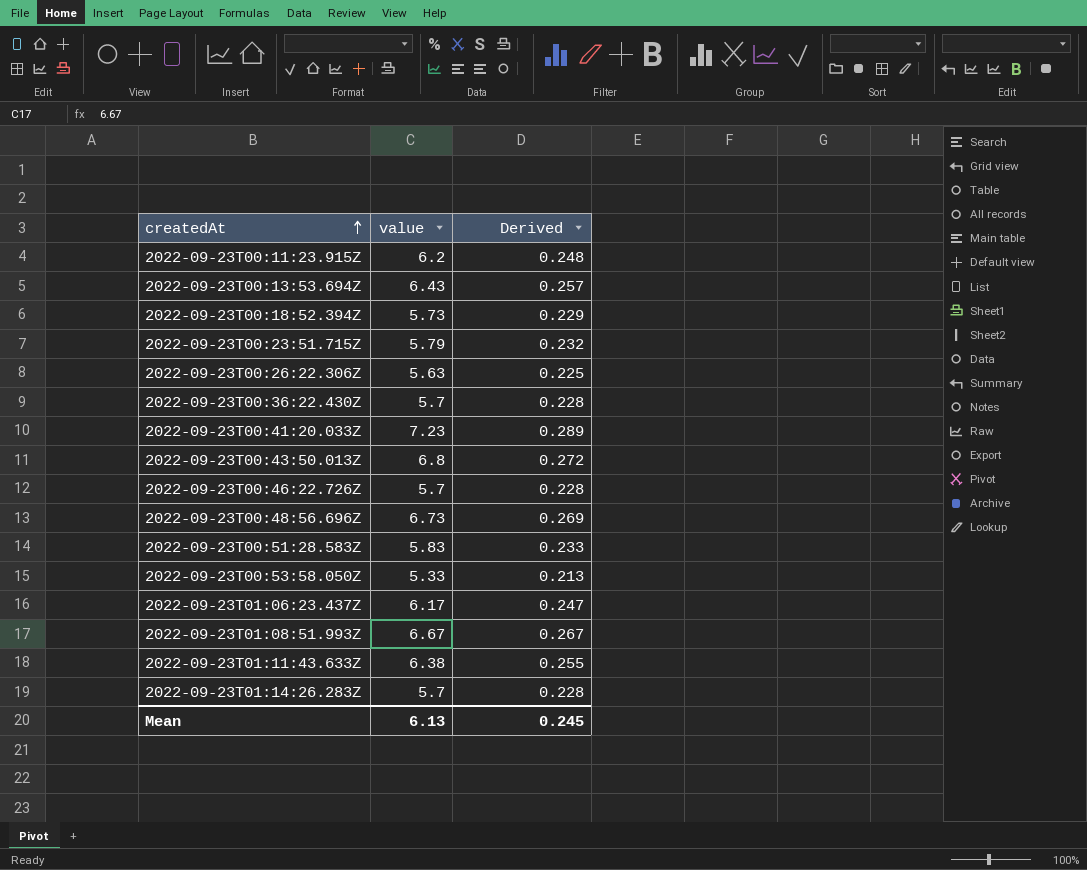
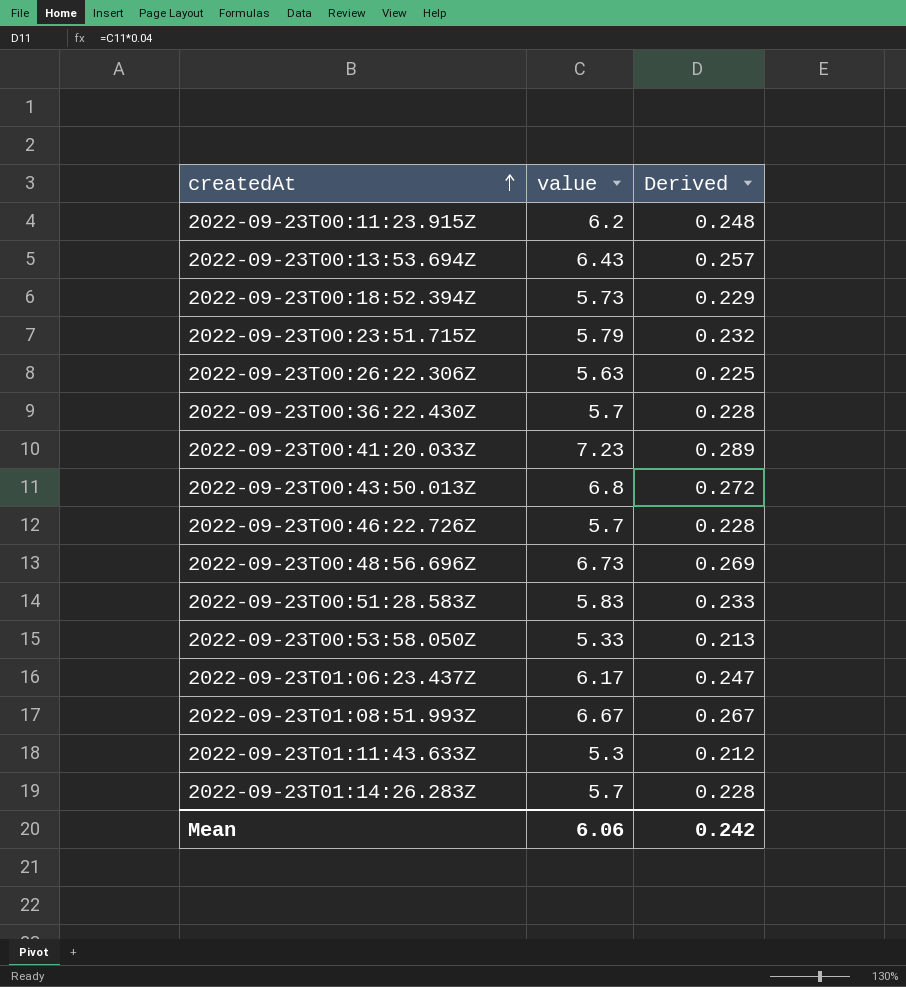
2022-09-23T01:11:43.633Z | value: 6.38 -> 5.3
2022-09-23T01:11:43.633Z | Derived: 0.255 -> 0.212
Mean | value: 6.13 -> 6.06
Mean | Derived: 0.245 -> 0.242

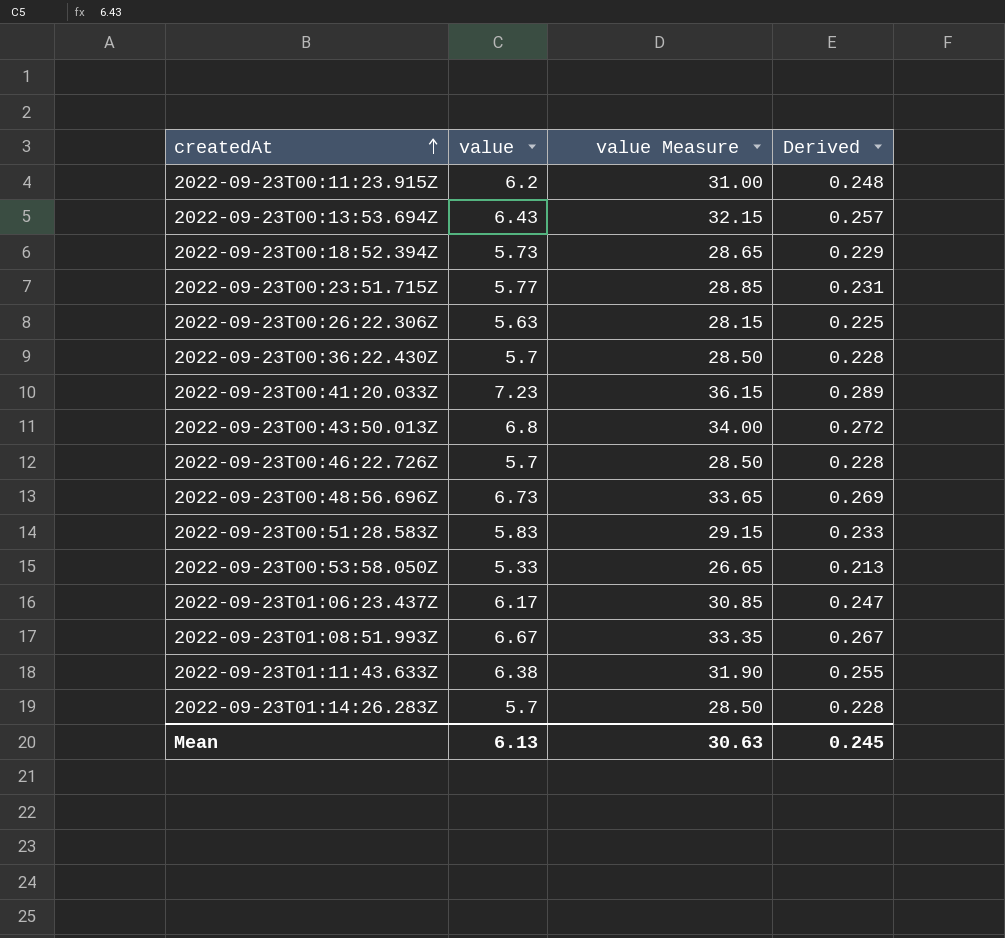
column value Measure | formula: none -> [value] * 5
2022-09-23T00:23:51.715Z | value: 5.79 -> 5.77
2022-09-23T00:23:51.715Z | Derived: 0.232 -> 0.231
2022-09-23T01:11:43.633Z | value: 5.3 -> 6.38
2022-09-23T01:11:43.633Z | Derived: 0.212 -> 0.255
Mean | value: 6.06 -> 6.13
Mean | Derived: 0.242 -> 0.245

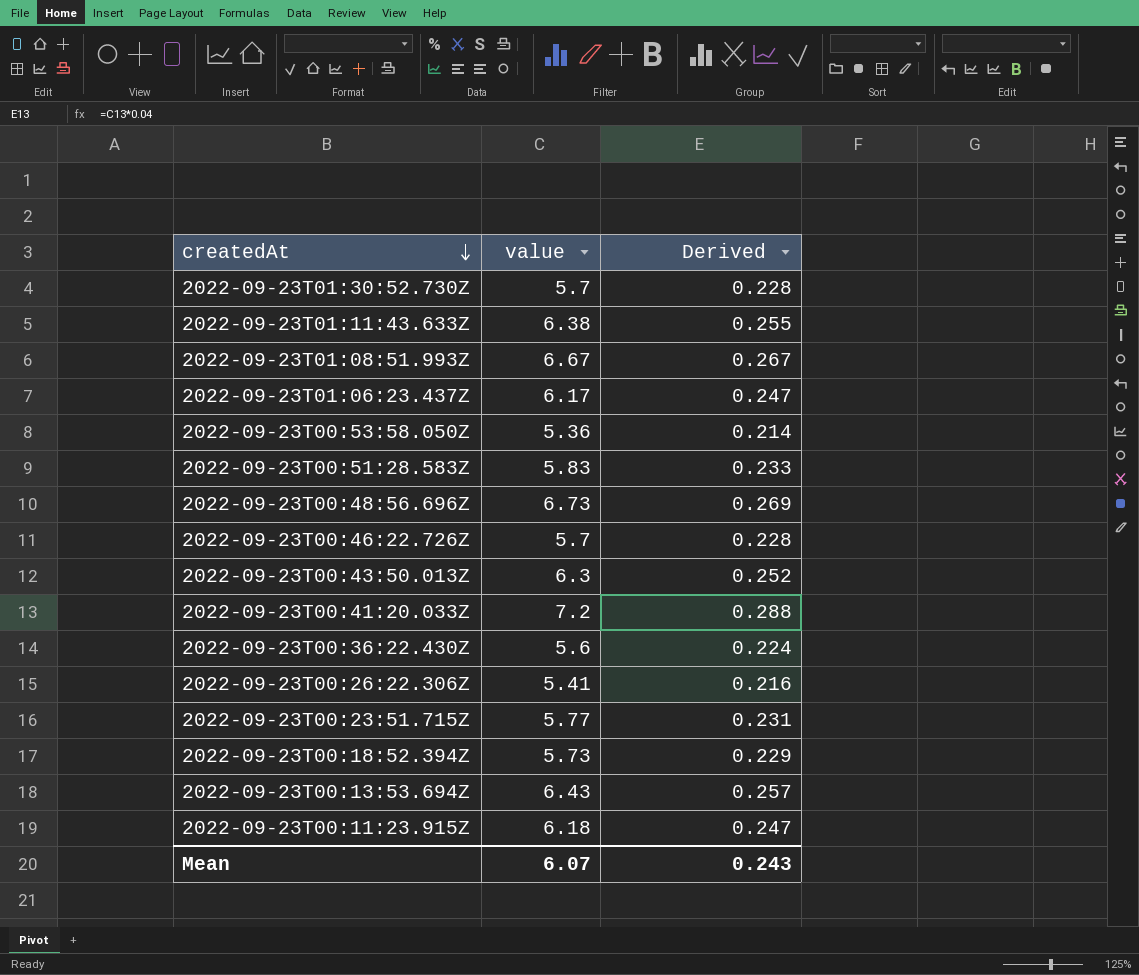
row order: createdAt ascending -> createdAt descending
column value Measure | formula: [value] * 5 -> none
row 2022-09-23T01:14:26.283Z: 5.7 | 28.50 | 0.228 -> none
row 2022-09-23T01:30:52.730Z: none -> 5.7 | 0.228
2022-09-23T00:53:58.050Z | value: 5.33 -> 5.36
2022-09-23T00:53:58.050Z | Derived: 0.213 -> 0.214
2022-09-23T00:43:50.013Z | value: 6.8 -> 6.3
2022-09-23T00:43:50.013Z | Derived: 0.272 -> 0.252
2022-09-23T00:41:20.033Z | value: 7.23 -> 7.2
2022-09-23T00:41:20.033Z | Derived: 0.289 -> 0.288
2022-09-23T00:36:22.430Z | value: 5.7 -> 5.6
2022-09-23T00:36:22.430Z | Derived: 0.228 -> 0.224
2022-09-23T00:26:22.306Z | value: 5.63 -> 5.41
2022-09-23T00:26:22.306Z | Derived: 0.225 -> 0.216
2022-09-23T00:11:23.915Z | value: 6.2 -> 6.18
2022-09-23T00:11:23.915Z | Derived: 0.248 -> 0.247
Mean | value: 6.13 -> 6.07
Mean | Derived: 0.245 -> 0.243

